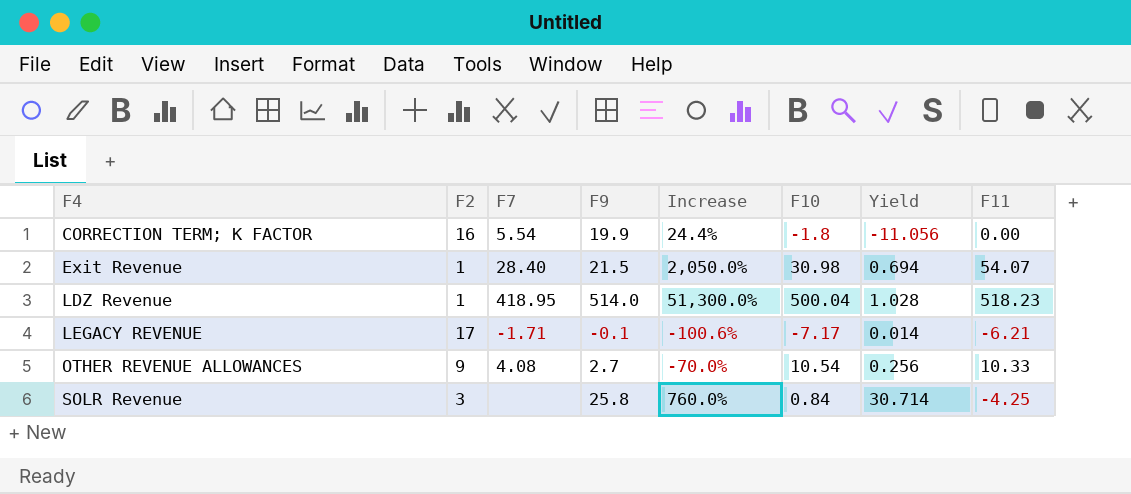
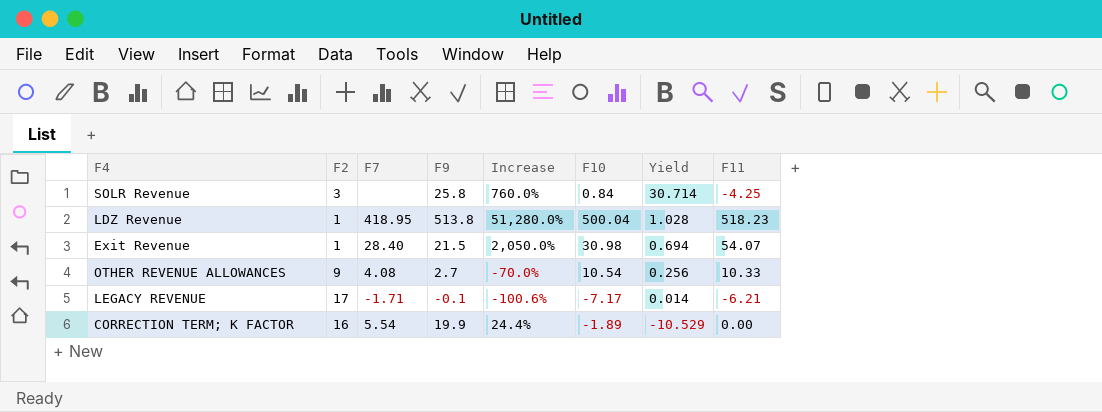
row order: F4 ascending -> Yield descending
LDZ Revenue | F9: 514.0 -> 513.8
LDZ Revenue | Increase: 51,300.0% -> 51,280.0%
CORRECTION TERM; K FACTOR | F10: -1.8 -> -1.89
CORRECTION TERM; K FACTOR | Yield: -11.056 -> -10.529

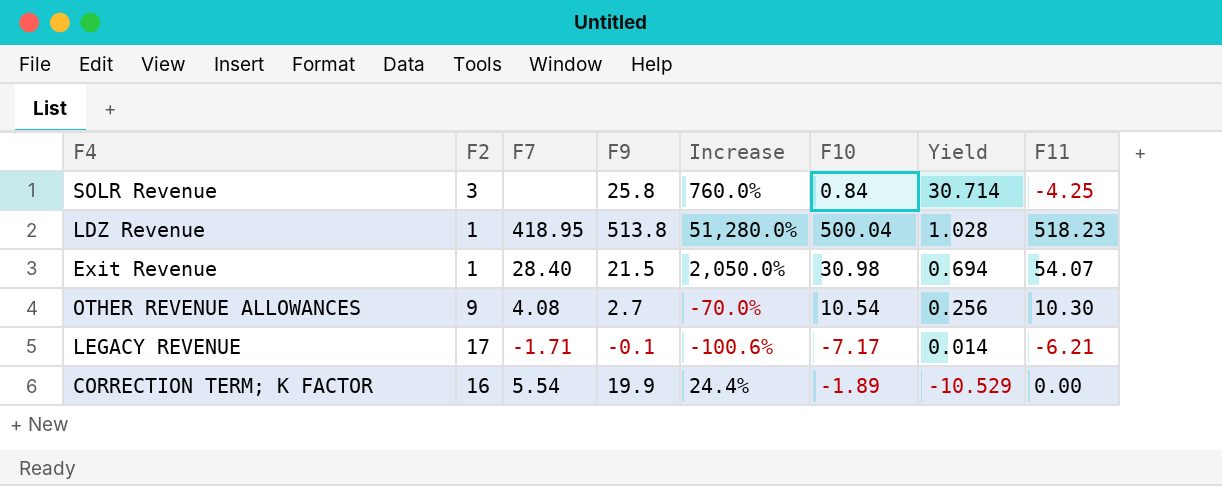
OTHER REVENUE ALLOWANCES | F11: 10.33 -> 10.30

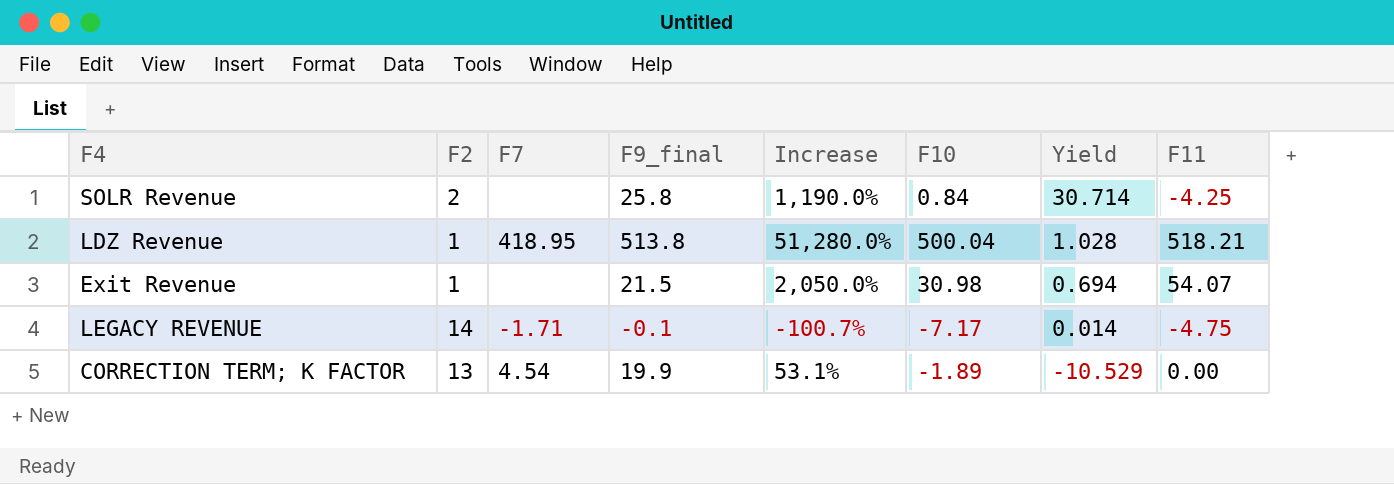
column name: F9 -> F9_final
row OTHER REVENUE ALLOWANCES: 9 | 4.08 | 2.7 | -70.0% | 10.54 | 0.256 | 10.30 -> none
SOLR Revenue | F2: 3 -> 2
SOLR Revenue | Increase: 760.0% -> 1,190.0%
LDZ Revenue | F11: 518.23 -> 518.21
Exit Revenue | F7: 28.40 -> none
LEGACY REVENUE | F2: 17 -> 14
LEGACY REVENUE | Increase: -100.6% -> -100.7%
LEGACY REVENUE | F11: -6.21 -> -4.75
CORRECTION TERM; K FACTOR | F2: 16 -> 13
CORRECTION TERM; K FACTOR | F7: 5.54 -> 4.54
CORRECTION TERM; K FACTOR | Increase: 24.4% -> 53.1%

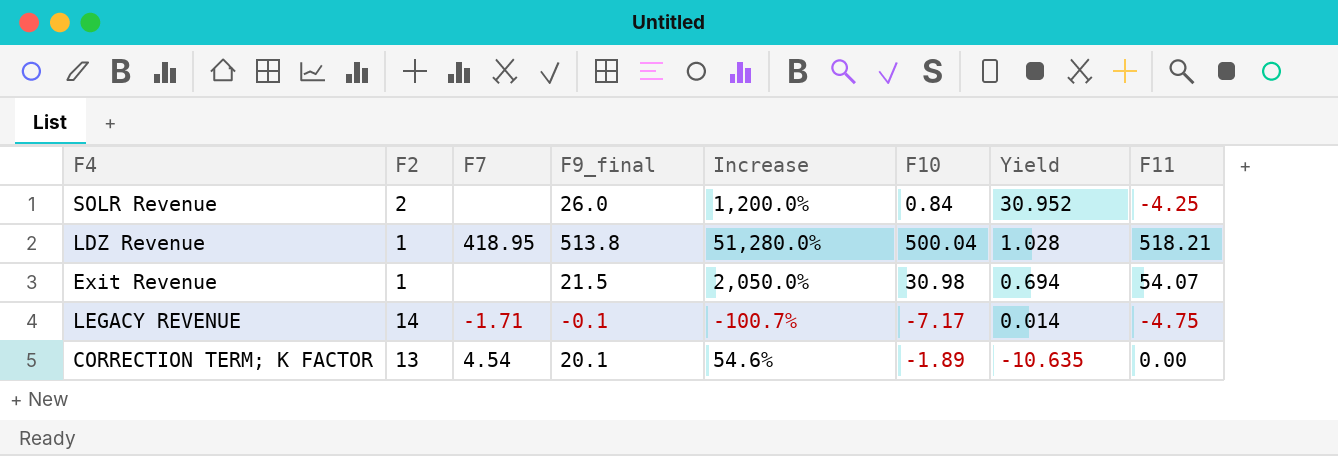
SOLR Revenue | F9_final: 25.8 -> 26.0
SOLR Revenue | Increase: 1,190.0% -> 1,200.0%
SOLR Revenue | Yield: 30.714 -> 30.952
CORRECTION TERM; K FACTOR | F9_final: 19.9 -> 20.1
CORRECTION TERM; K FACTOR | Increase: 53.1% -> 54.6%
CORRECTION TERM; K FACTOR | Yield: -10.529 -> -10.635

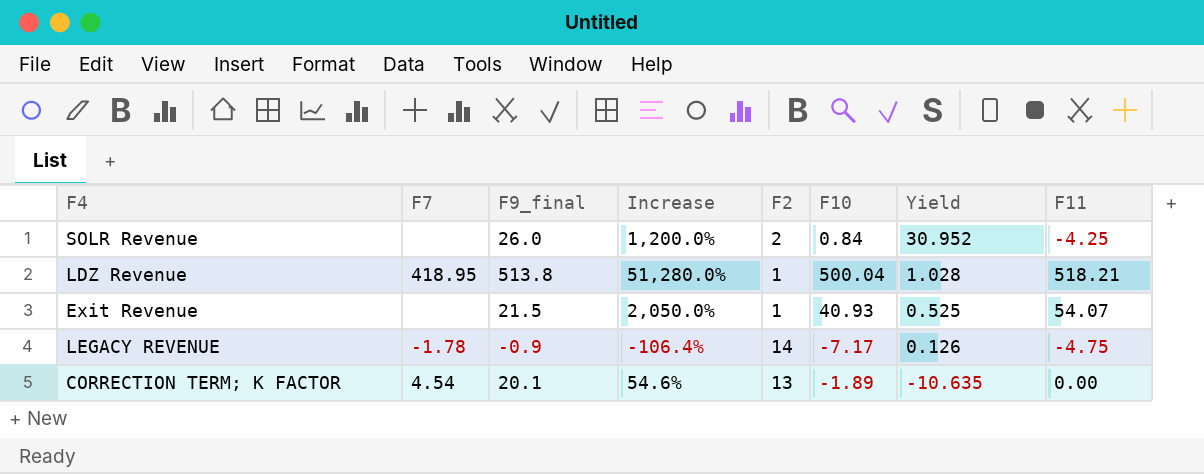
column F2 | position: 2 -> 5
Exit Revenue | F10: 30.98 -> 40.93
Exit Revenue | Yield: 0.694 -> 0.525
LEGACY REVENUE | F7: -1.71 -> -1.78
LEGACY REVENUE | F9_final: -0.1 -> -0.9
LEGACY REVENUE | Increase: -100.7% -> -106.4%
LEGACY REVENUE | Yield: 0.014 -> 0.126

